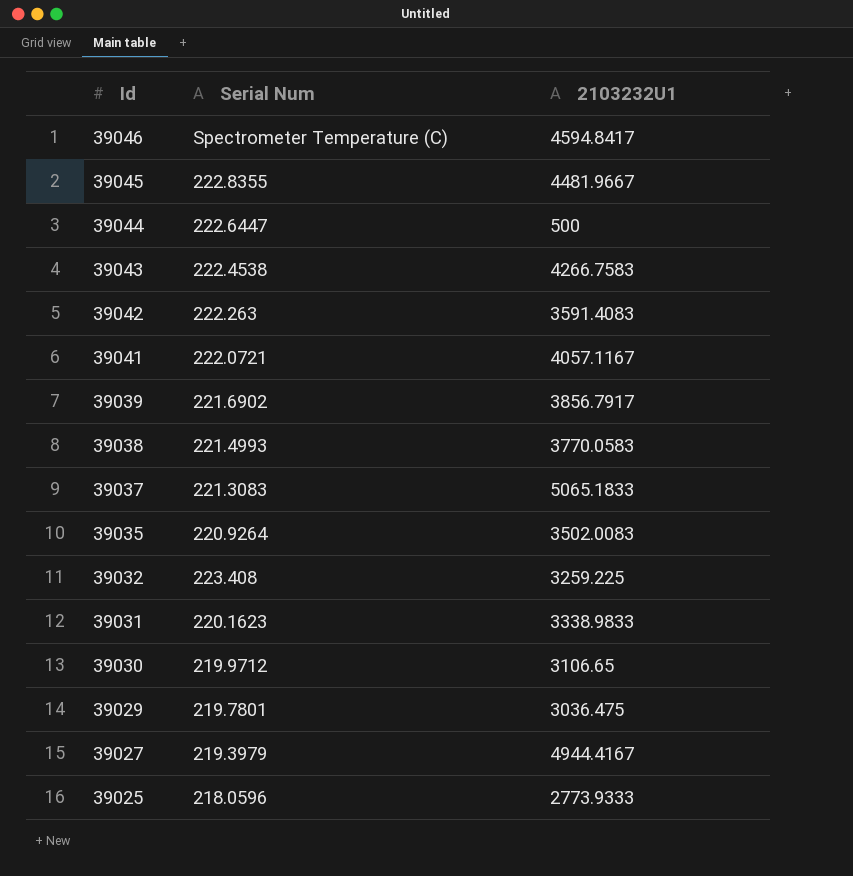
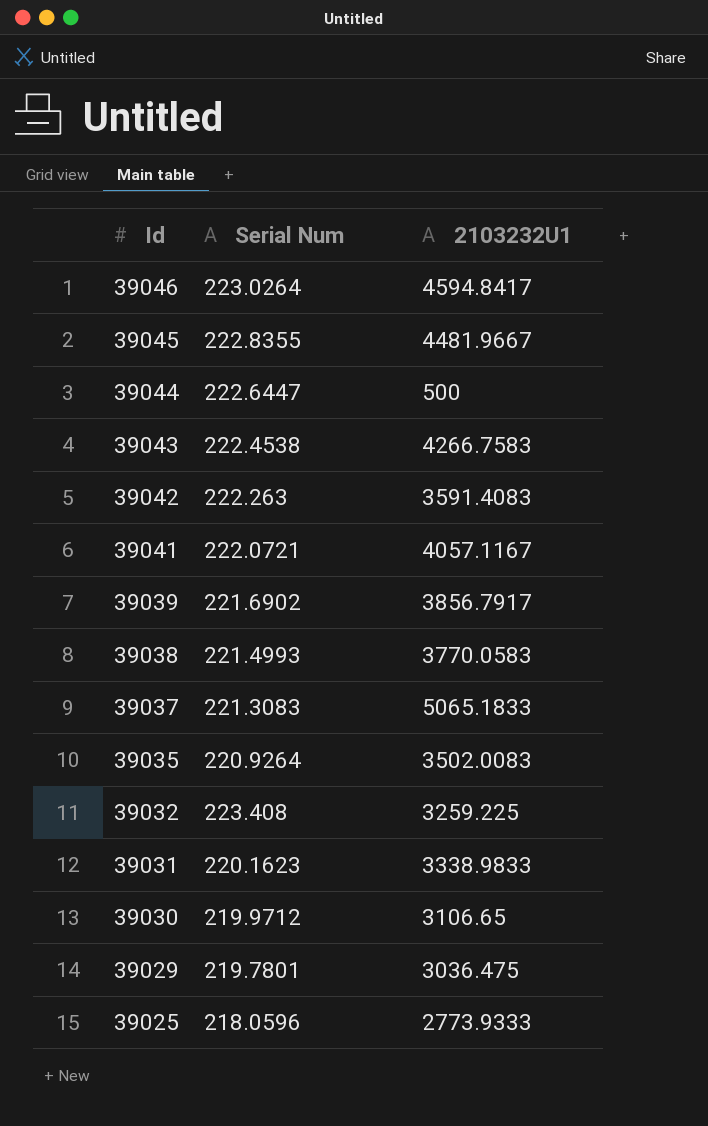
row 39027: 219.3979 | 4944.4167 -> none
39046 | Serial Num: Spectrometer Temperature (C) -> 223.0264

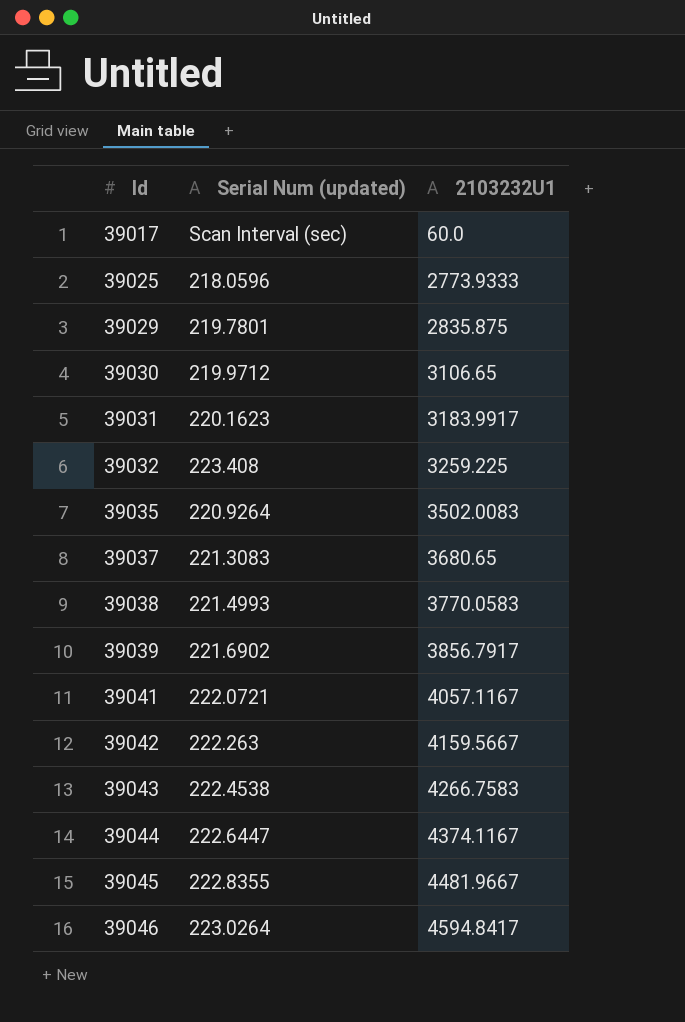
row order: Id descending -> Id ascending
column name: Serial Num -> Serial Num (updated)
row 39017: none -> Scan Interval (sec) | 60.0
39029 | 2103232U1: 3036.475 -> 2835.875
39031 | 2103232U1: 3338.9833 -> 3183.9917
39037 | 2103232U1: 5065.1833 -> 3680.65
39042 | 2103232U1: 3591.4083 -> 4159.5667
39044 | 2103232U1: 500 -> 4374.1167

